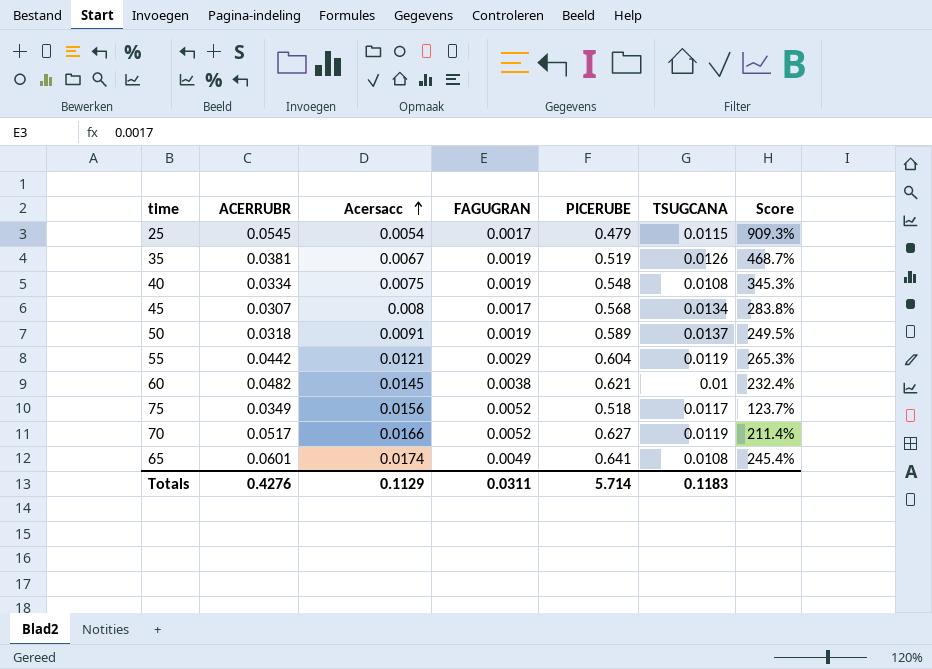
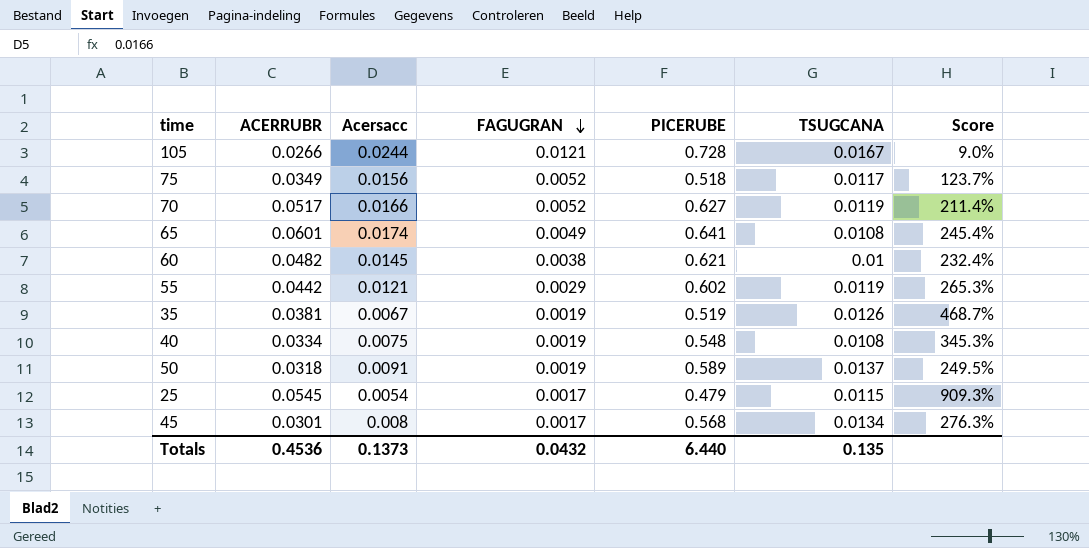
row order: Acersacc ascending -> FAGUGRAN descending
row 105: none -> 0.0266 | 0.0244 | 0.0121 | 0.728 | 0.0167 | 9.0%
55 | PICERUBE: 0.604 -> 0.602
45 | ACERRUBR: 0.0307 -> 0.0301
45 | Score: 283.8% -> 276.3%
Totals | ACERRUBR: 0.4276 -> 0.4536
Totals | Acersacc: 0.1129 -> 0.1373
Totals | FAGUGRAN: 0.0311 -> 0.0432
Totals | PICERUBE: 5.714 -> 6.440
Totals | TSUGCANA: 0.1183 -> 0.135

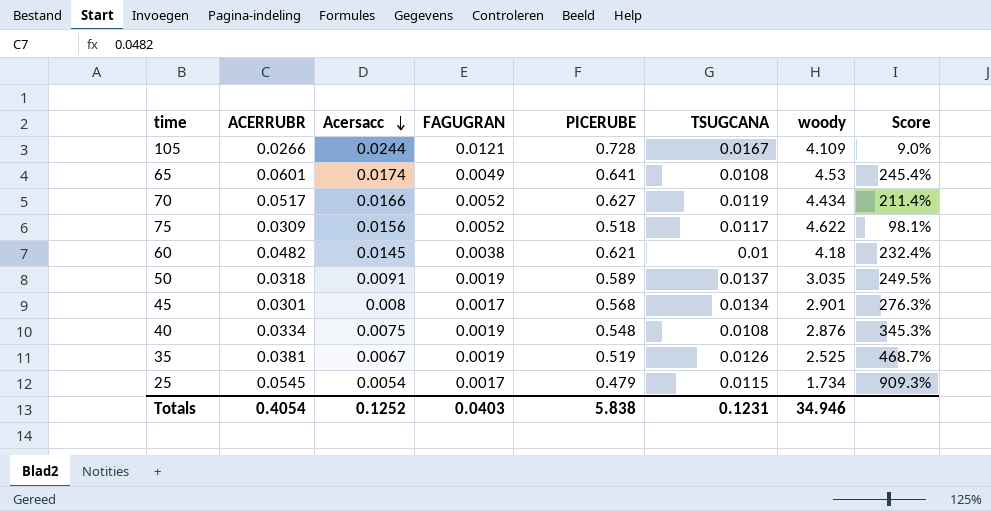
row order: FAGUGRAN descending -> Acersacc descending
column woody | position: none -> 7
row 55: 0.0442 | 0.0121 | 0.0029 | 0.602 | 0.0119 | 265.3% -> none
75 | ACERRUBR: 0.0349 -> 0.0309
75 | Score: 123.7% -> 98.1%
Totals | ACERRUBR: 0.4536 -> 0.4054
Totals | Acersacc: 0.1373 -> 0.1252
Totals | FAGUGRAN: 0.0432 -> 0.0403
Totals | PICERUBE: 6.440 -> 5.838
Totals | TSUGCANA: 0.135 -> 0.1231

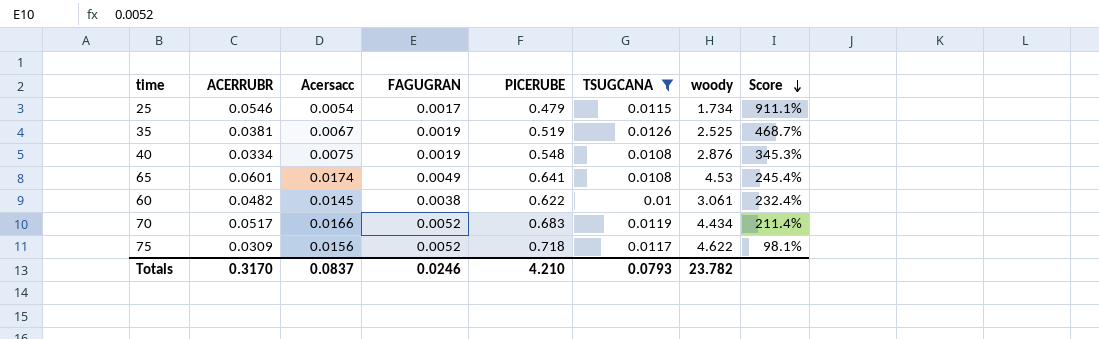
filter: none -> TSUGCANA <= 0.0126
row order: Acersacc descending -> Score descending
25 | ACERRUBR: 0.0545 -> 0.0546
25 | Score: 909.3% -> 911.1%
60 | PICERUBE: 0.621 -> 0.622
60 | woody: 4.18 -> 3.061
70 | PICERUBE: 0.627 -> 0.683
75 | PICERUBE: 0.518 -> 0.718
Totals | ACERRUBR: 0.4054 -> 0.3170
Totals | Acersacc: 0.1252 -> 0.0837
Totals | FAGUGRAN: 0.0403 -> 0.0246
Totals | PICERUBE: 5.838 -> 4.210
Totals | TSUGCANA: 0.1231 -> 0.0793
Totals | woody: 34.946 -> 23.782

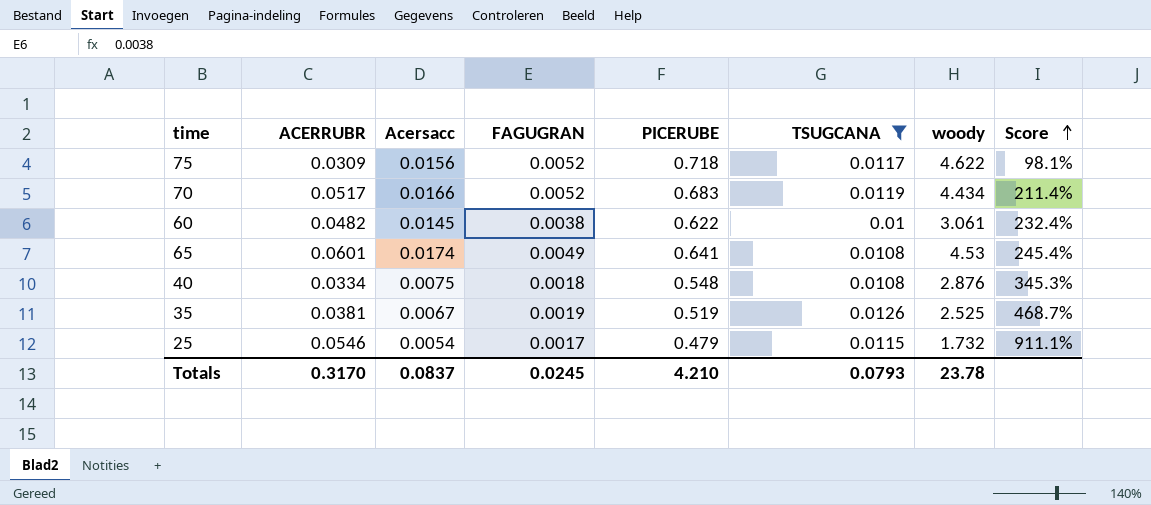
row order: Score descending -> Score ascending
40 | FAGUGRAN: 0.0019 -> 0.0018
25 | woody: 1.734 -> 1.732
Totals | FAGUGRAN: 0.0246 -> 0.0245
Totals | woody: 23.782 -> 23.78

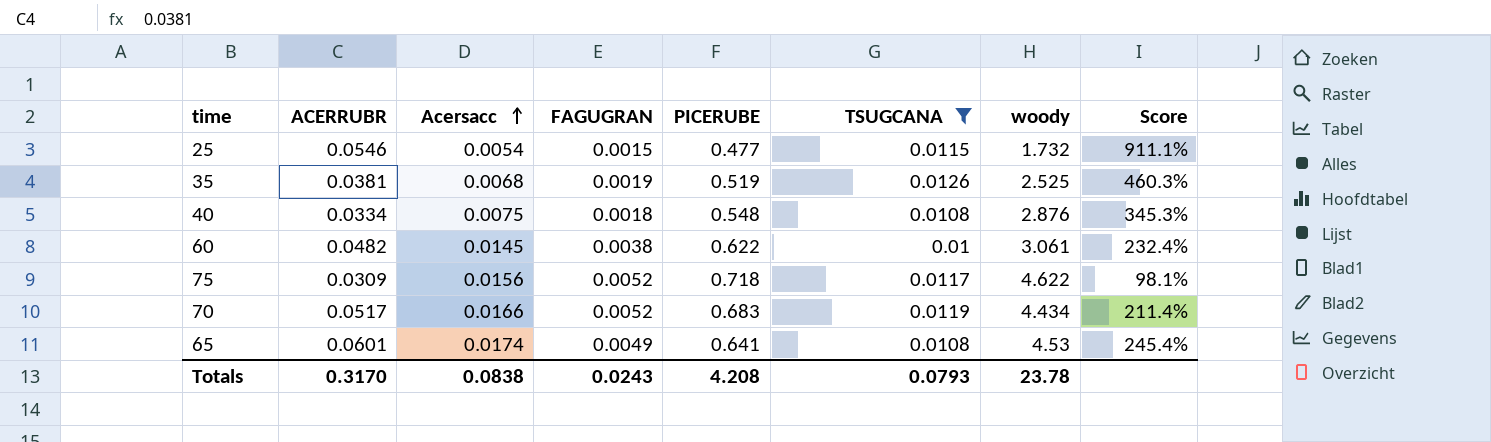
row order: Score ascending -> Acersacc ascending
25 | FAGUGRAN: 0.0017 -> 0.0015
25 | PICERUBE: 0.479 -> 0.477
35 | Acersacc: 0.0067 -> 0.0068
35 | Score: 468.7% -> 460.3%
Totals | Acersacc: 0.0837 -> 0.0838
Totals | FAGUGRAN: 0.0245 -> 0.0243
Totals | PICERUBE: 4.210 -> 4.208

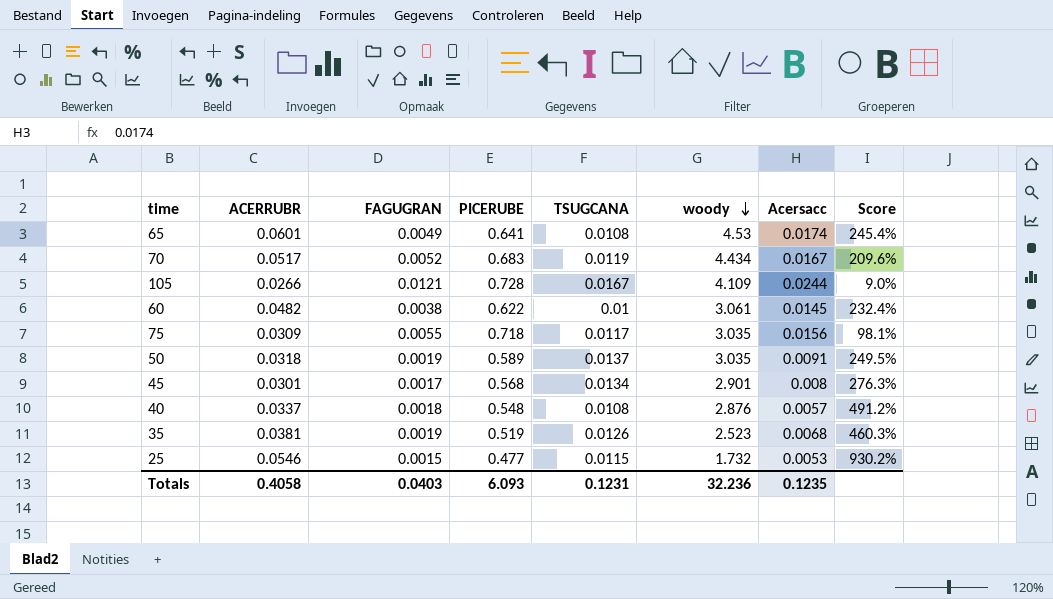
filter: TSUGCANA <= 0.0126 -> none
row order: Acersacc ascending -> woody descending
column Acersacc | position: 3 -> 7
70 | Acersacc: 0.0166 -> 0.0167
70 | Score: 211.4% -> 209.6%
75 | FAGUGRAN: 0.0052 -> 0.0055
75 | woody: 4.622 -> 3.035
40 | ACERRUBR: 0.0334 -> 0.0337
40 | Acersacc: 0.0075 -> 0.0057
40 | Score: 345.3% -> 491.2%
35 | woody: 2.525 -> 2.523
25 | Acersacc: 0.0054 -> 0.0053
25 | Score: 911.1% -> 930.2%
Totals | ACERRUBR: 0.3170 -> 0.4058
Totals | FAGUGRAN: 0.0243 -> 0.0403
Totals | PICERUBE: 4.208 -> 6.093
Totals | TSUGCANA: 0.0793 -> 0.1231
Totals | woody: 23.78 -> 32.236
Totals | Acersacc: 0.0838 -> 0.1235

